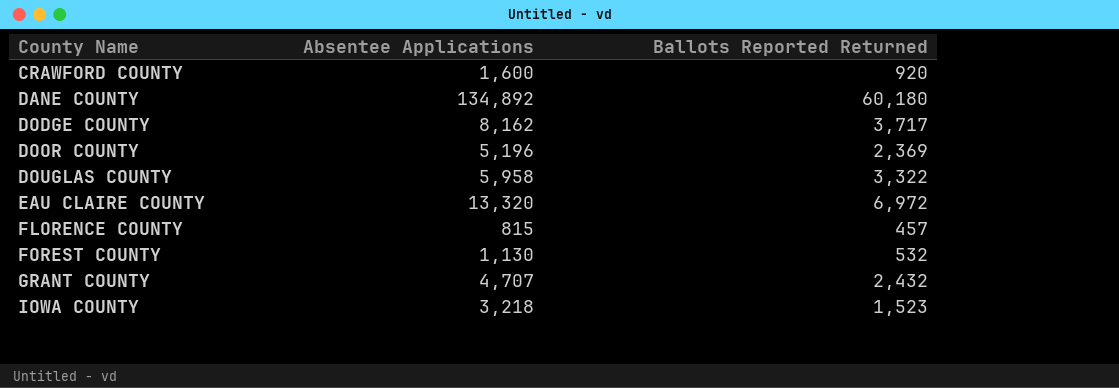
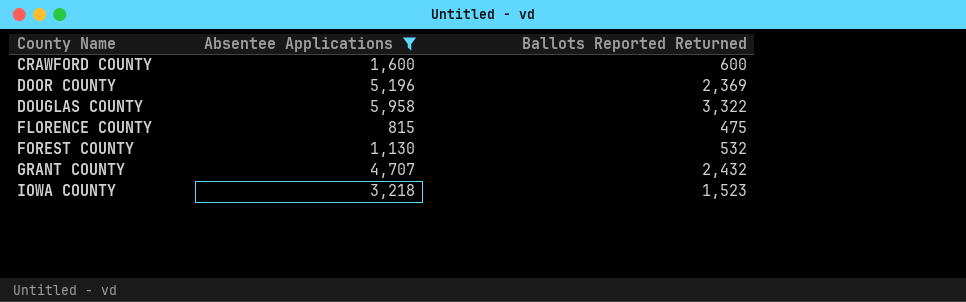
filter: none -> Absentee Applications <= 5,958
CRAWFORD COUNTY | Ballots Reported Returned: 920 -> 600
FLORENCE COUNTY | Ballots Reported Returned: 457 -> 475

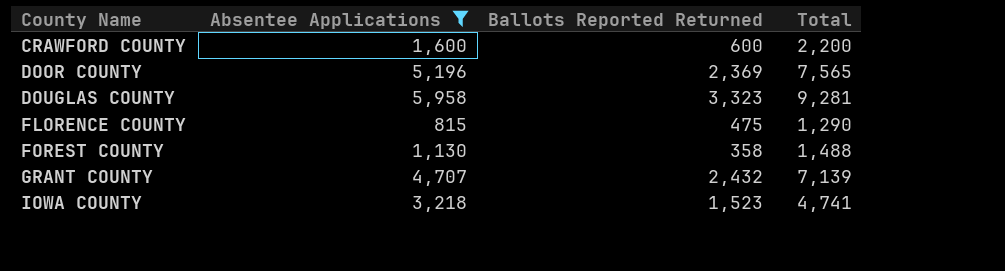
column Total | formula: none -> [Absentee Applications] + [Ballots Reported Returned]
DOUGLAS COUNTY | Ballots Reported Returned: 3,322 -> 3,323
FOREST COUNTY | Ballots Reported Returned: 532 -> 358

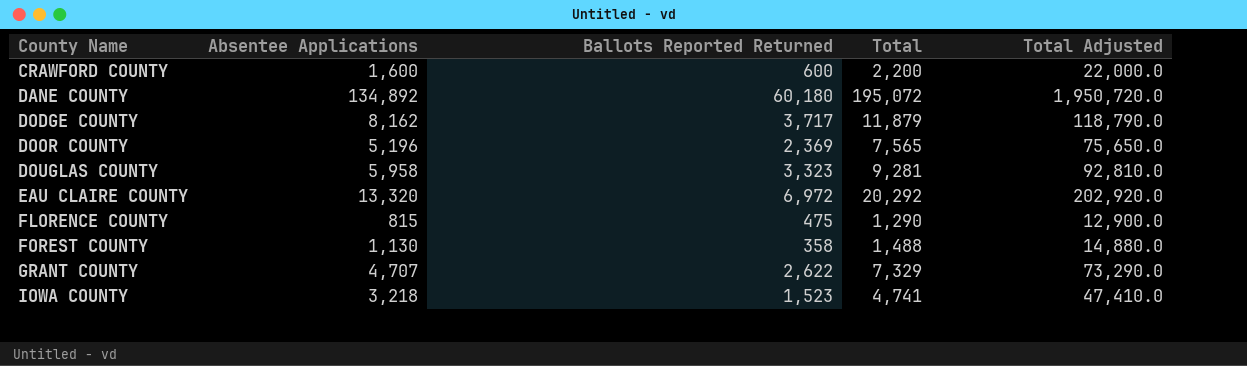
filter: Absentee Applications <= 5,958 -> none
column Total Adjusted | formula: none -> [Total] * 10
GRANT COUNTY | Ballots Reported Returned: 2,432 -> 2,622
GRANT COUNTY | Total: 7,139 -> 7,329

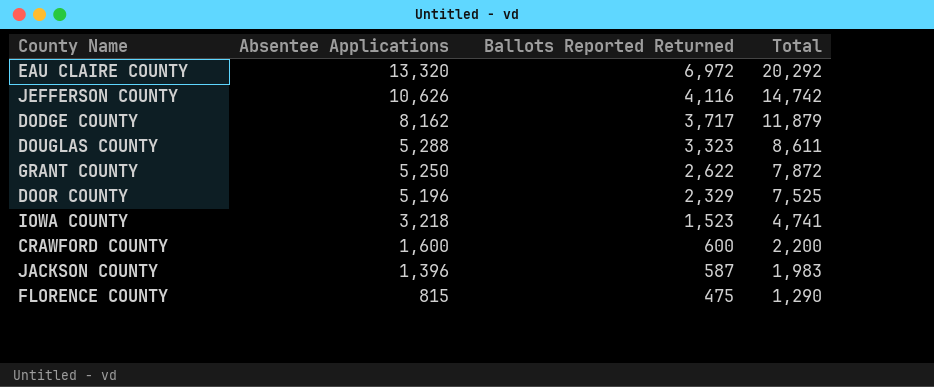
row order: County Name ascending -> Absentee Applications descending
column Total Adjusted | formula: [Total] * 10 -> none
row DANE COUNTY: 134,892 | 60,180 | 195,072 | 1,950,720.0 -> none
row FOREST COUNTY: 1,130 | 358 | 1,488 | 14,880.0 -> none
row JEFFERSON COUNTY: none -> 10,626 | 4,116 | 14,742
DOUGLAS COUNTY | Absentee Applications: 5,958 -> 5,288
DOUGLAS COUNTY | Total: 9,281 -> 8,611
GRANT COUNTY | Absentee Applications: 4,707 -> 5,250
GRANT COUNTY | Total: 7,329 -> 7,872
DOOR COUNTY | Ballots Reported Returned: 2,369 -> 2,329
DOOR COUNTY | Total: 7,565 -> 7,525
row JACKSON COUNTY: none -> 1,396 | 587 | 1,983

